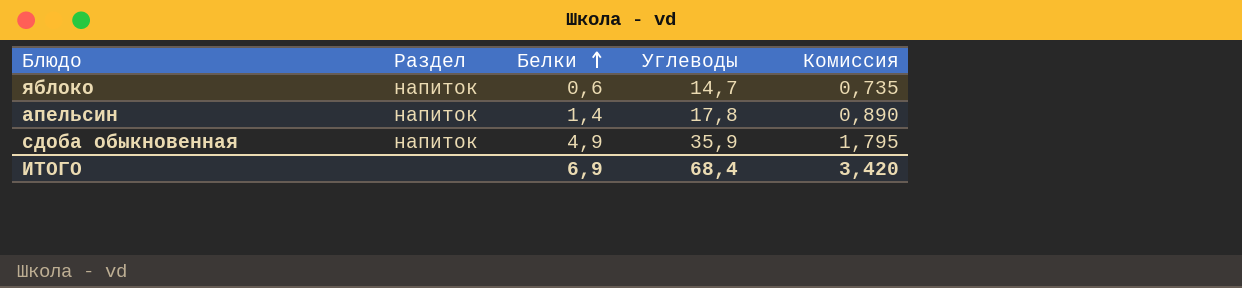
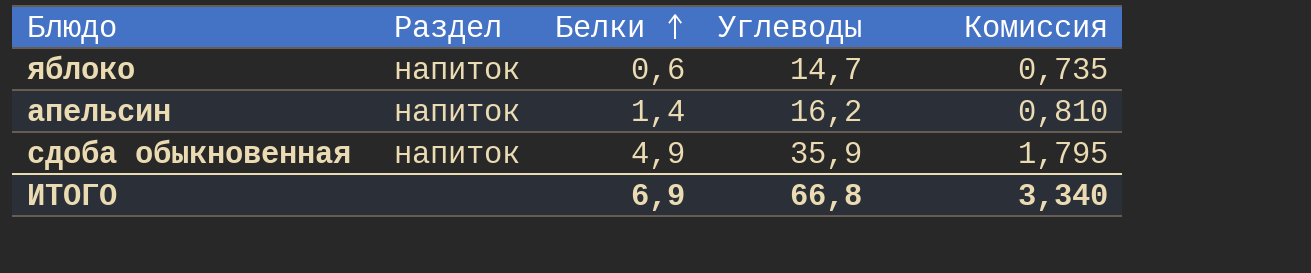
апельсин | Углеводы: 17,8 -> 16,2
апельсин | Комиссия: 0,890 -> 0,810
ИТОГО | Углеводы: 68,4 -> 66,8
ИТОГО | Комиссия: 3,420 -> 3,340

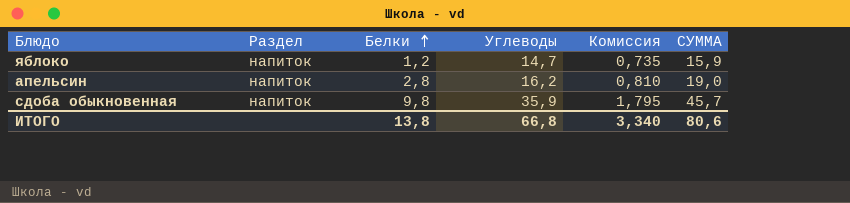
column СУММА | formula: none -> [Белки] + [Углеводы]
яблоко | Белки: 0,6 -> 1,2
апельсин | Белки: 1,4 -> 2,8
сдоба обыкновенная | Белки: 4,9 -> 9,8
ИТОГО | Белки: 6,9 -> 13,8

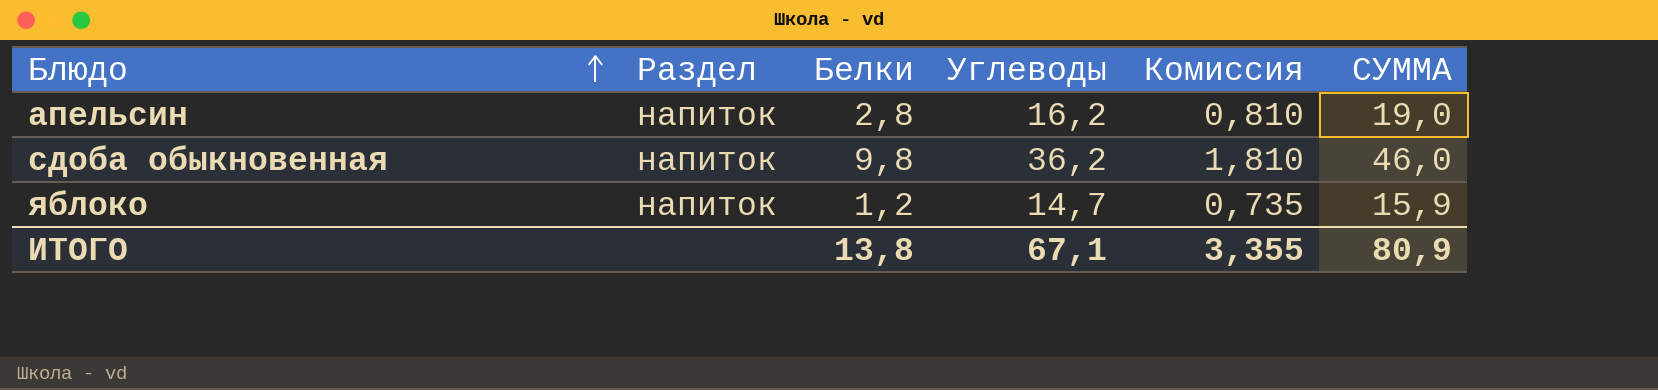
row order: Белки ascending -> Блюдо ascending
сдоба обыкновенная | Углеводы: 35,9 -> 36,2
сдоба обыкновенная | Комиссия: 1,795 -> 1,810
сдоба обыкновенная | СУММА: 45,7 -> 46,0
ИТОГО | Углеводы: 66,8 -> 67,1
ИТОГО | Комиссия: 3,340 -> 3,355
ИТОГО | СУММА: 80,6 -> 80,9

